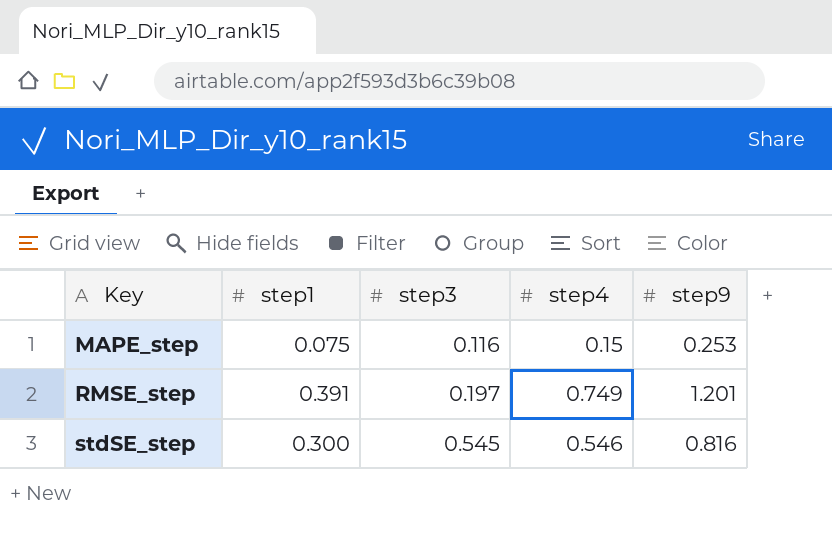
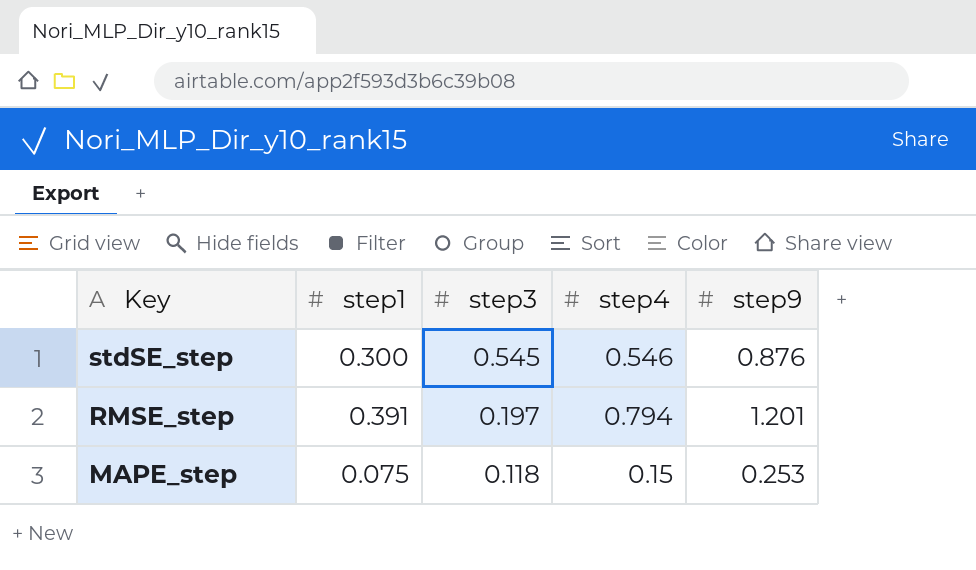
row order: Key ascending -> Key descending
stdSE_step | step9: 0.816 -> 0.876
RMSE_step | step4: 0.749 -> 0.794
MAPE_step | step3: 0.116 -> 0.118

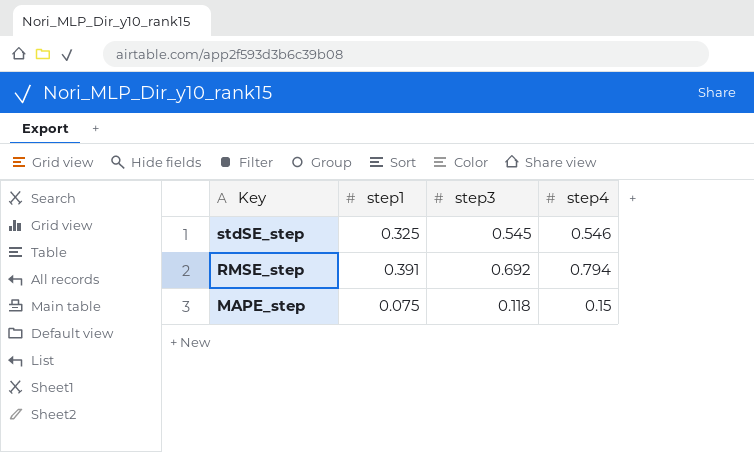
column step9 | position: 5 -> none
stdSE_step | step1: 0.300 -> 0.325
RMSE_step | step3: 0.197 -> 0.692

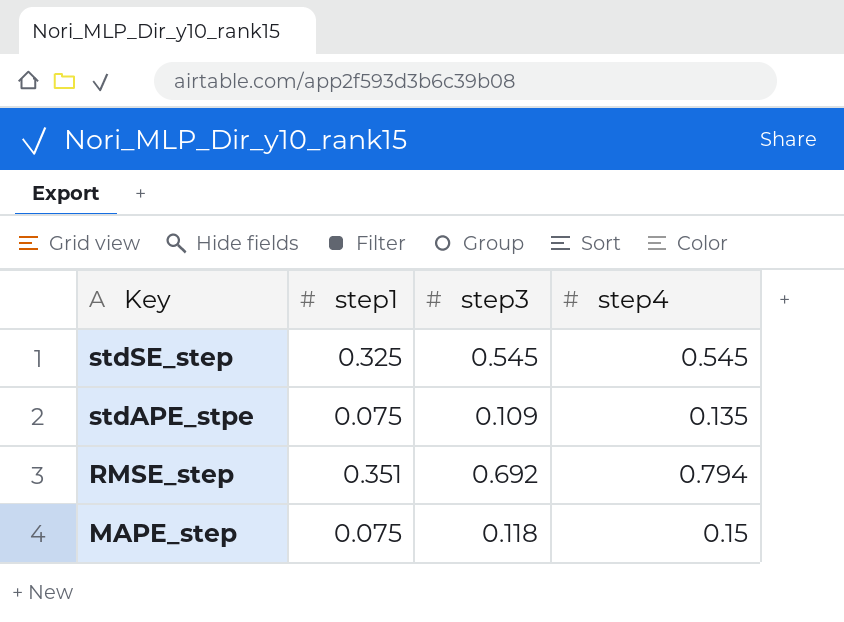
stdSE_step | step4: 0.546 -> 0.545
row stdAPE_stpe: none -> 0.075 | 0.109 | 0.135
RMSE_step | step1: 0.391 -> 0.351

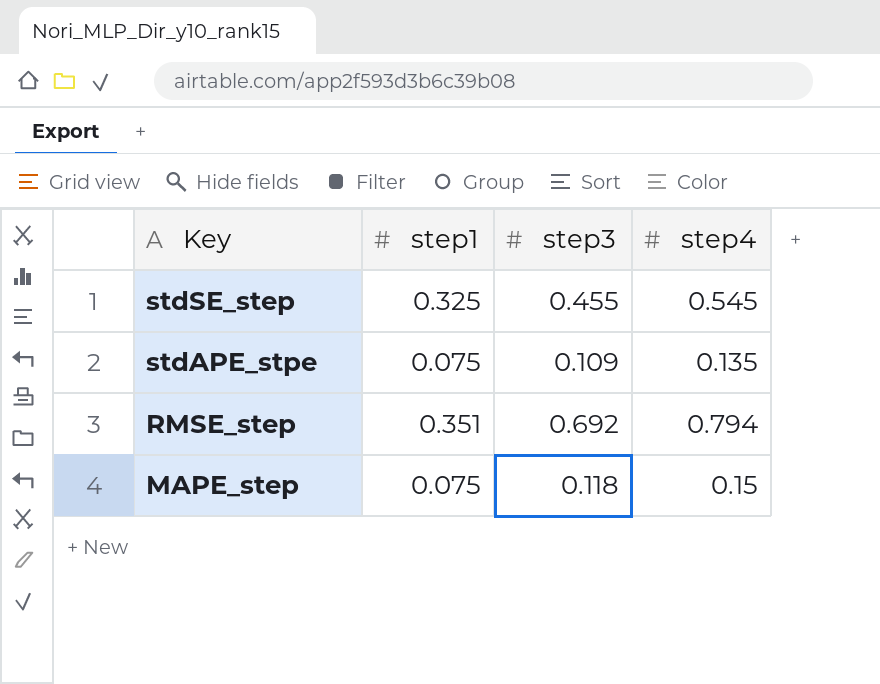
stdSE_step | step3: 0.545 -> 0.455

